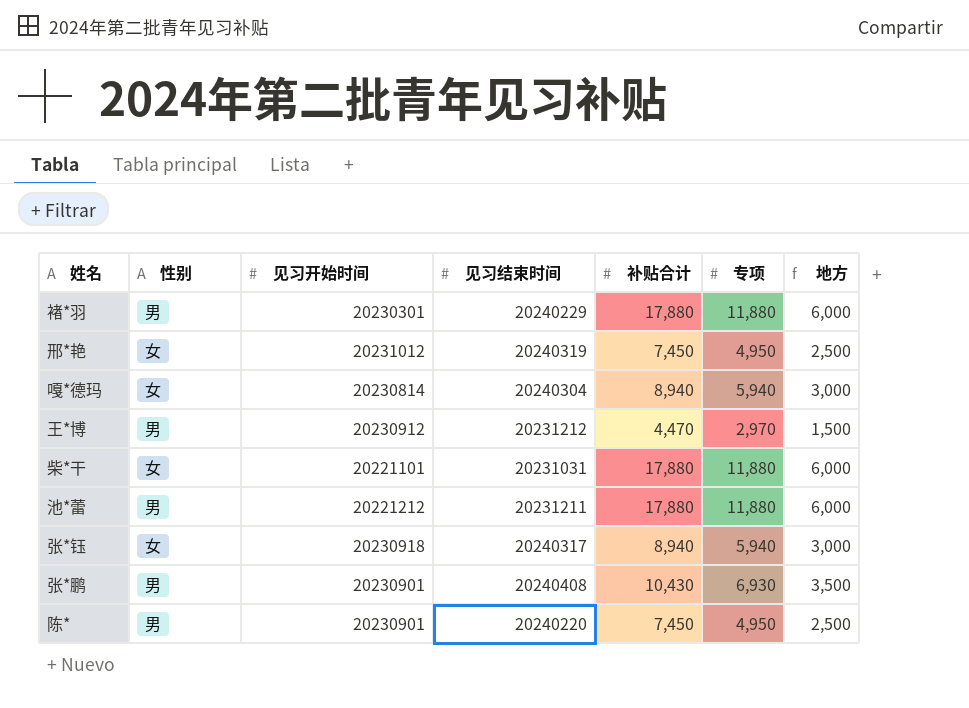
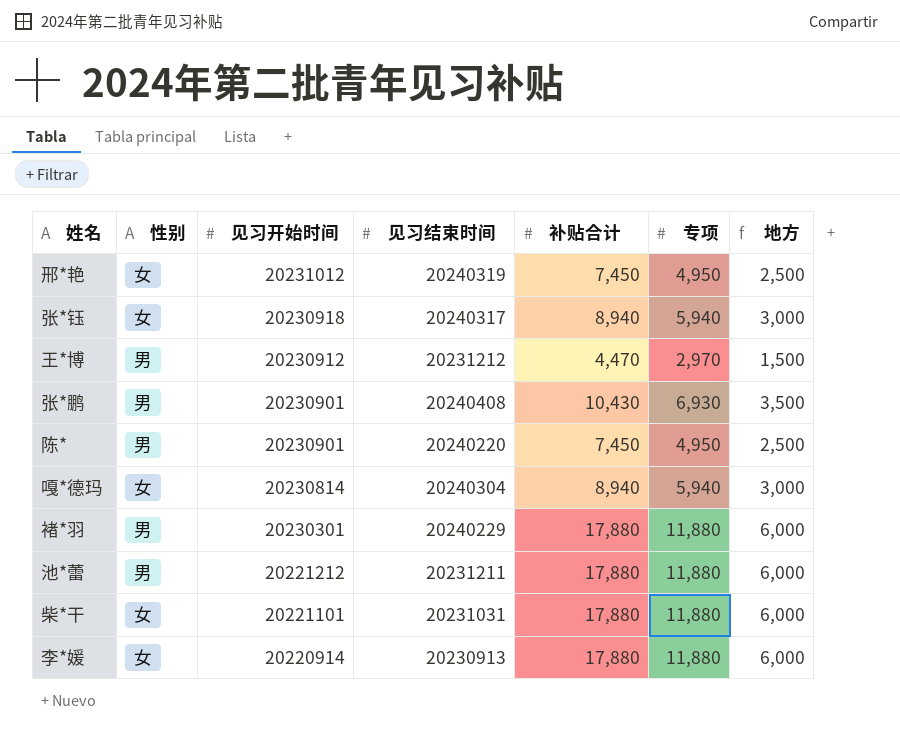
row order: none -> 见习开始时间 descending
row 李*媛: none -> 女 | 20220914 | 20230913 | 17,880 | 11,880 | 6,000

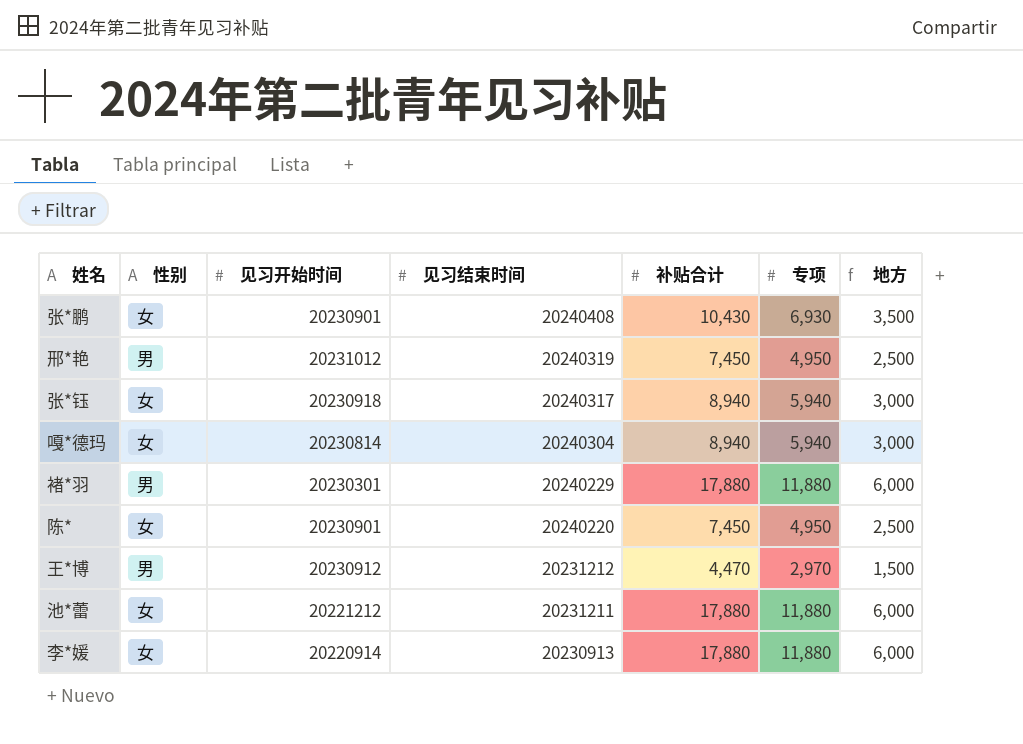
row order: 见习开始时间 descending -> 见习结束时间 descending
row 柴*干: 女 | 20221101 | 20231031 | 17,880 | 11,880 | 6,000 -> none
张*鹏 | 性别: 男 -> 女
邢*艳 | 性别: 女 -> 男
陈* | 性别: 男 -> 女
池*蕾 | 性别: 男 -> 女

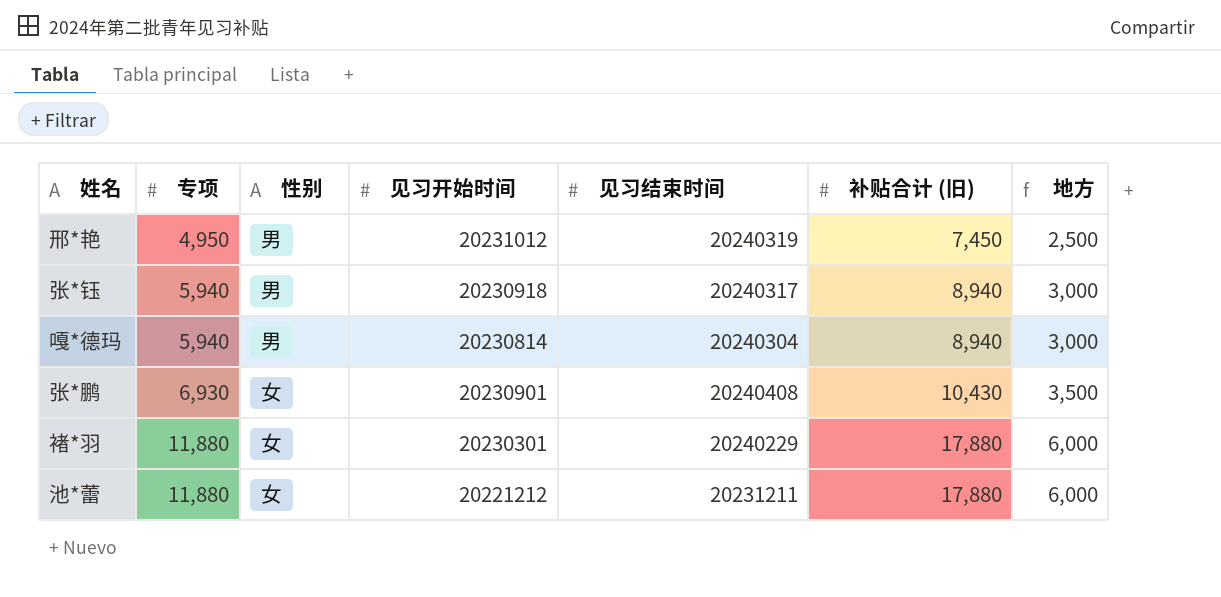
row order: 见习结束时间 descending -> 专项 ascending
column 专项 | position: 6 -> 2
column name: 补贴合计 -> 补贴合计 (旧)
row 陈*: 女 | 20230901 | 20240220 | 7,450 | 4,950 | 2,500 -> none
row 王*博: 男 | 20230912 | 20231212 | 4,470 | 2,970 | 1,500 -> none
row 李*媛: 女 | 20220914 | 20230913 | 17,880 | 11,880 | 6,000 -> none
张*钰 | 性别: 女 -> 男
嘎*德玛 | 性别: 女 -> 男
褚*羽 | 性别: 男 -> 女

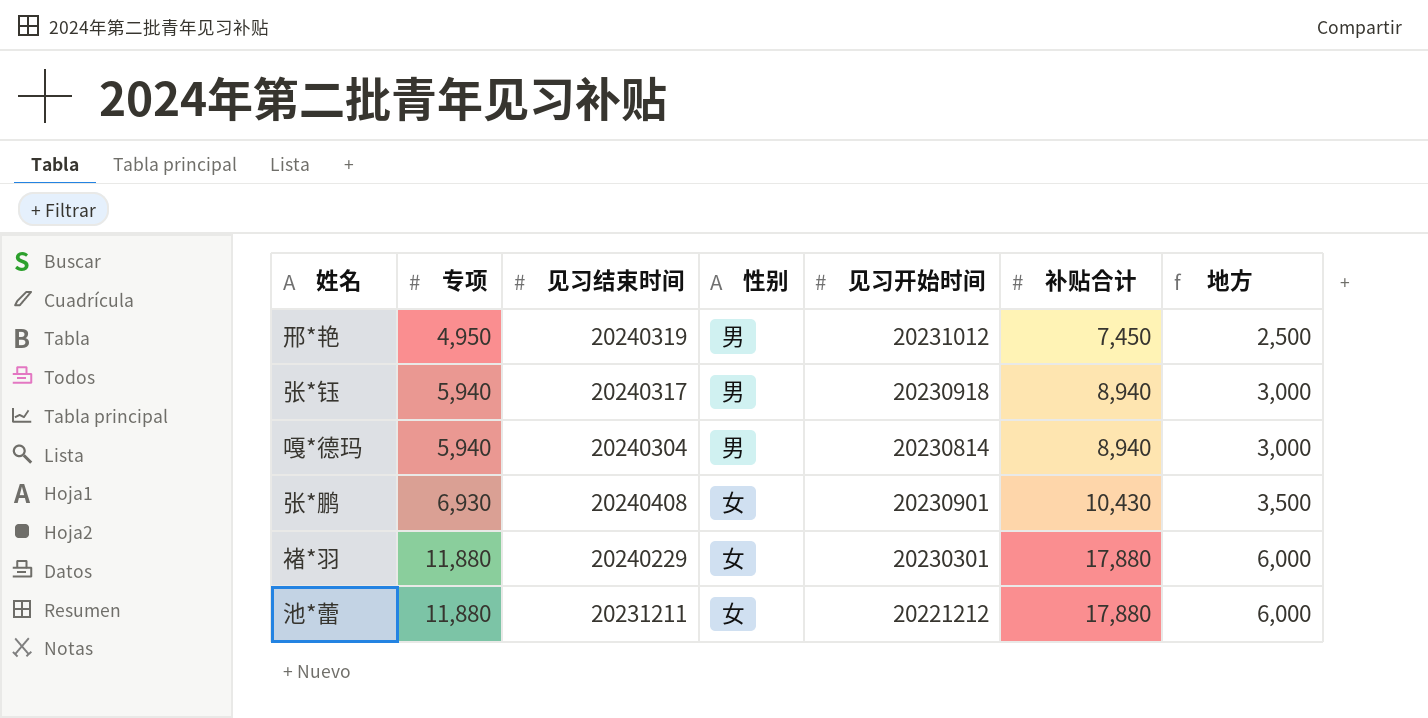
column 见习结束时间 | position: 5 -> 3
column name: 补贴合计 (旧) -> 补贴合计

